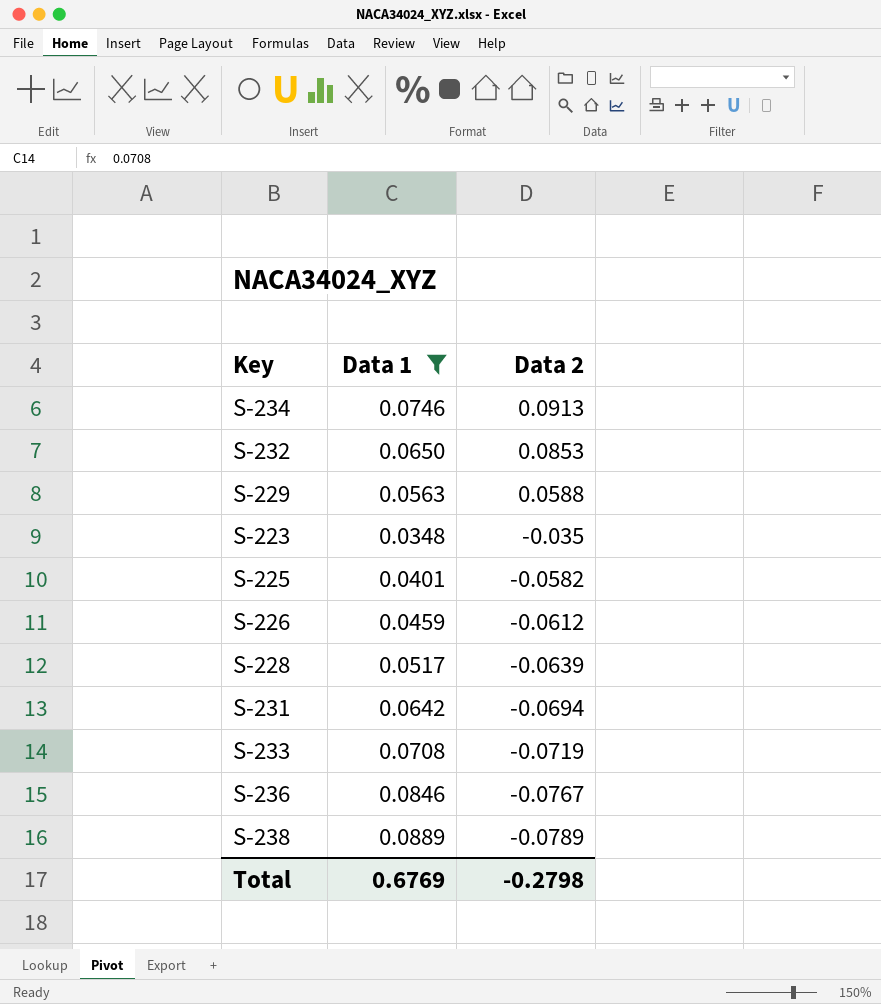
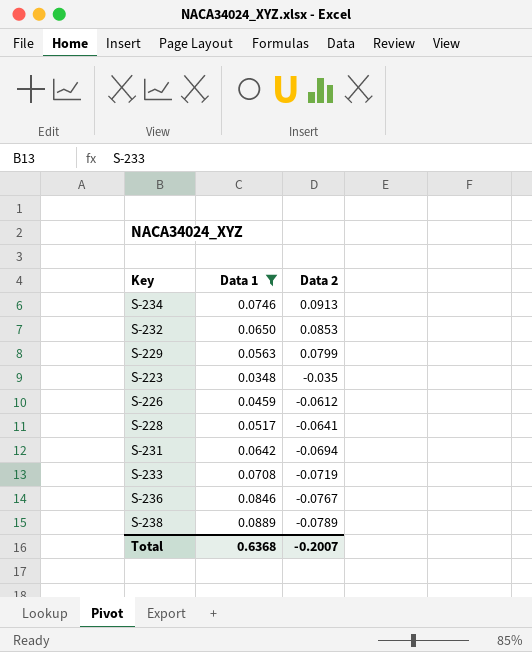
row S-225: 0.0401 | -0.0582 -> none
S-229 | Data 2: 0.0588 -> 0.0799
S-228 | Data 2: -0.0639 -> -0.0641
Total | Data 1: 0.6769 -> 0.6368
Total | Data 2: -0.2798 -> -0.2007

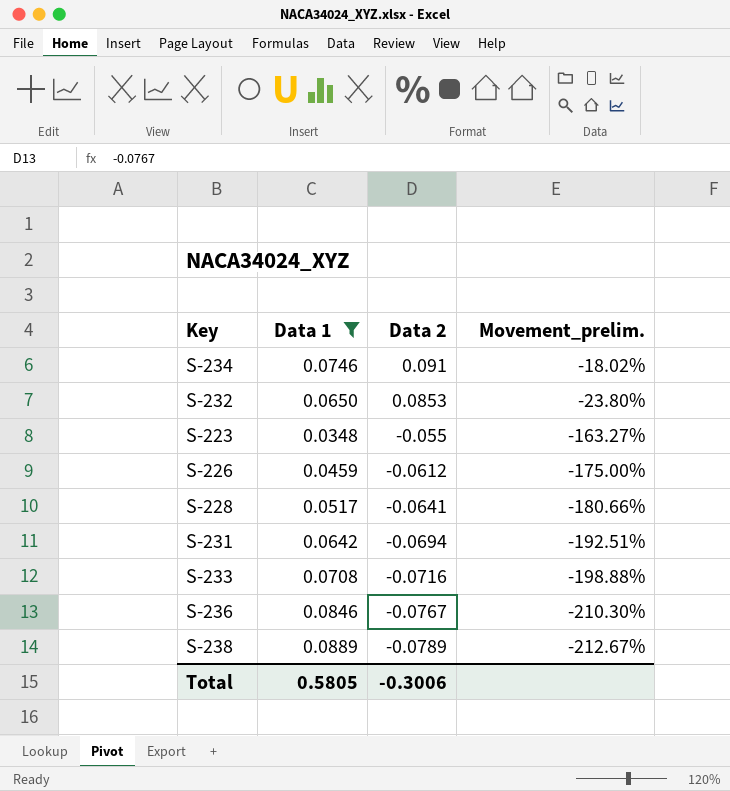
column Movement_prelim. | formula: none -> ([Data 1] - [Data 2]) / [Data 2]
row S-229: 0.0563 | 0.0799 -> none
S-234 | Data 2: 0.0913 -> 0.091
S-223 | Data 2: -0.035 -> -0.055
S-233 | Data 2: -0.0719 -> -0.0716
Total | Data 1: 0.6368 -> 0.5805
Total | Data 2: -0.2007 -> -0.3006

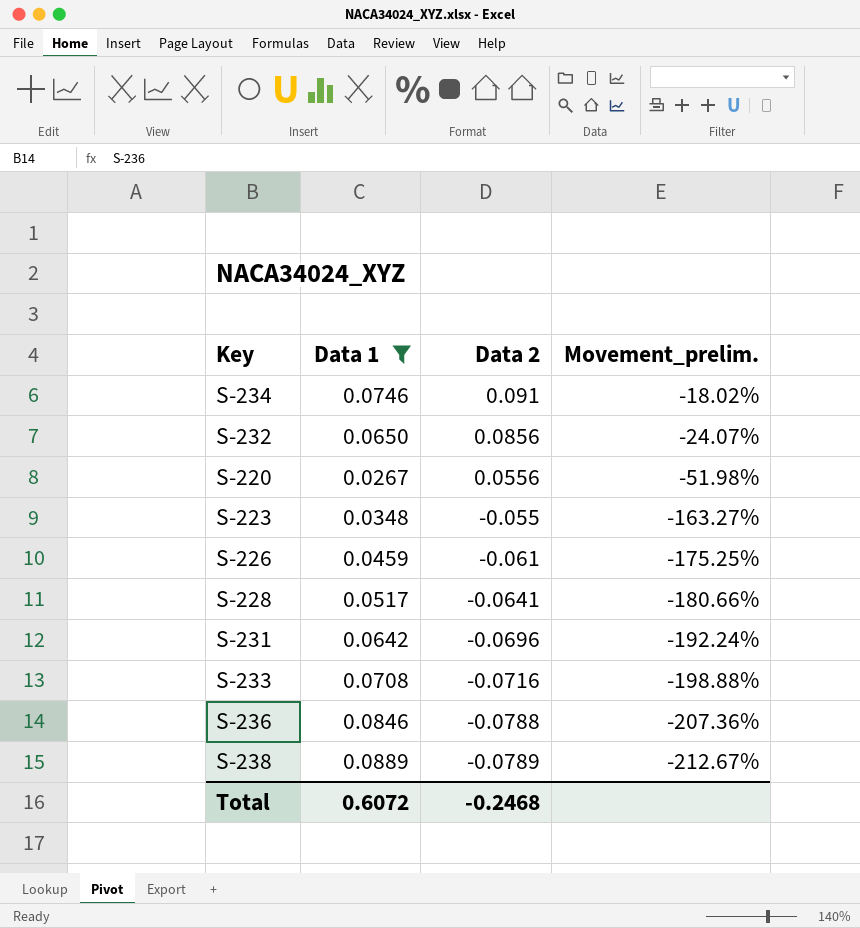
S-232 | Data 2: 0.0853 -> 0.0856
S-232 | Movement_prelim.: -23.80% -> -24.07%
row S-220: none -> 0.0267 | 0.0556 | -51.98%
S-226 | Data 2: -0.0612 -> -0.061
S-226 | Movement_prelim.: -175.00% -> -175.25%
S-231 | Data 2: -0.0694 -> -0.0696
S-231 | Movement_prelim.: -192.51% -> -192.24%
S-236 | Data 2: -0.0767 -> -0.0788
S-236 | Movement_prelim.: -210.30% -> -207.36%
Total | Data 1: 0.5805 -> 0.6072
Total | Data 2: -0.3006 -> -0.2468

